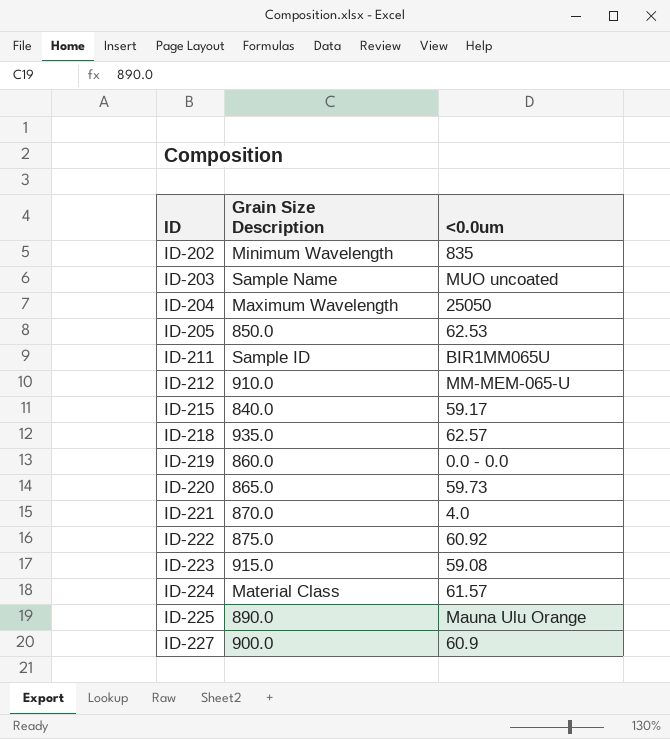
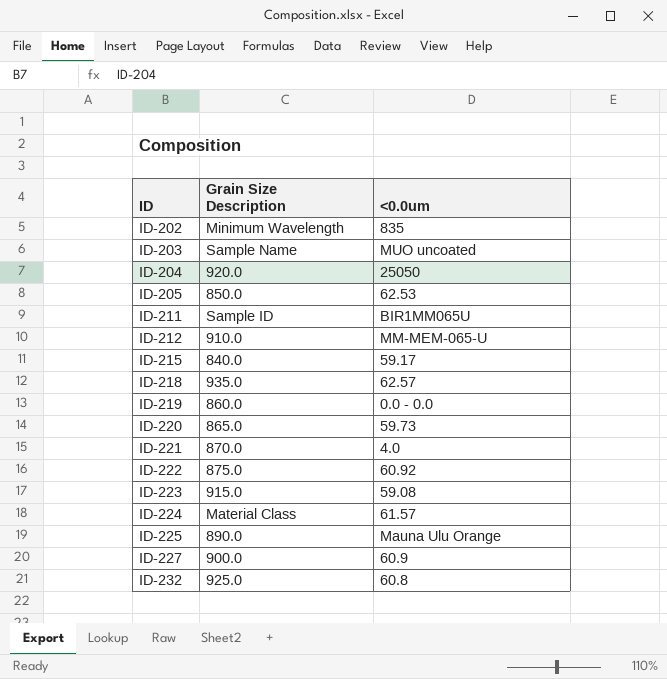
ID-204 | Grain Size Description: Maximum Wavelength -> 920.0
row ID-232: none -> 925.0 | 60.8

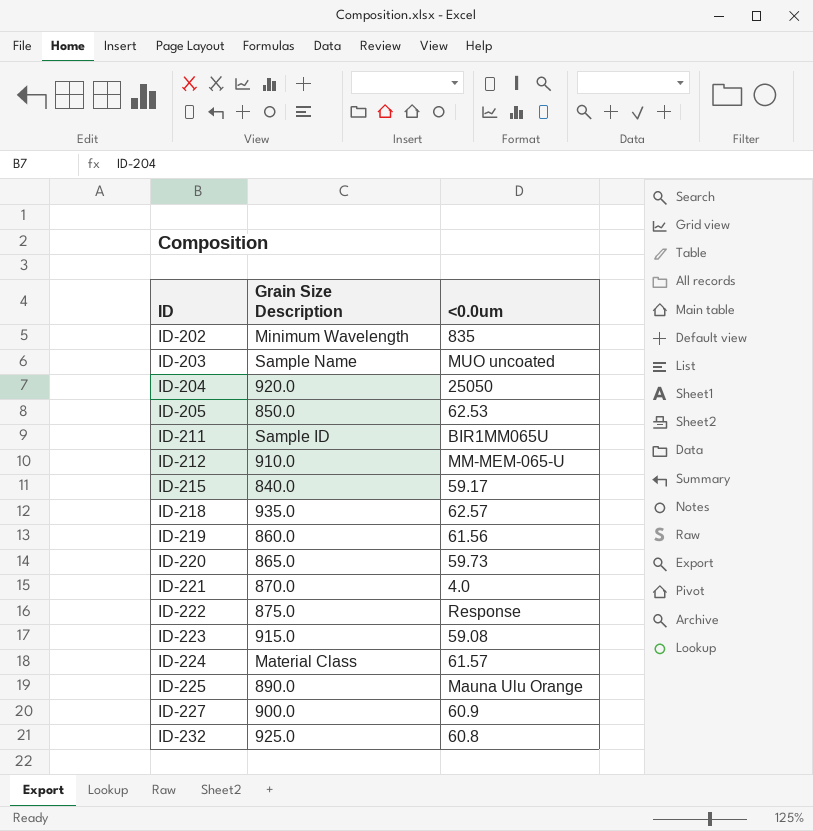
ID-219 | <0.0um: 0.0 - 0.0 -> 61.56
ID-222 | <0.0um: 60.92 -> Response

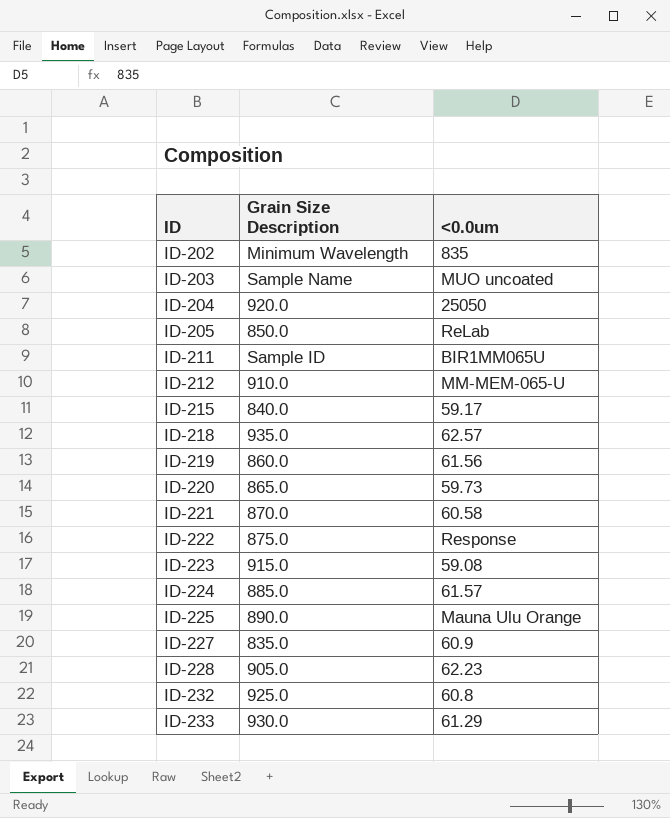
ID-205 | <0.0um: 62.53 -> ReLab
ID-221 | <0.0um: 4.0 -> 60.58
ID-224 | Grain Size Description: Material Class -> 885.0
ID-227 | Grain Size Description: 900.0 -> 835.0
row ID-228: none -> 905.0 | 62.23
row ID-233: none -> 930.0 | 61.29

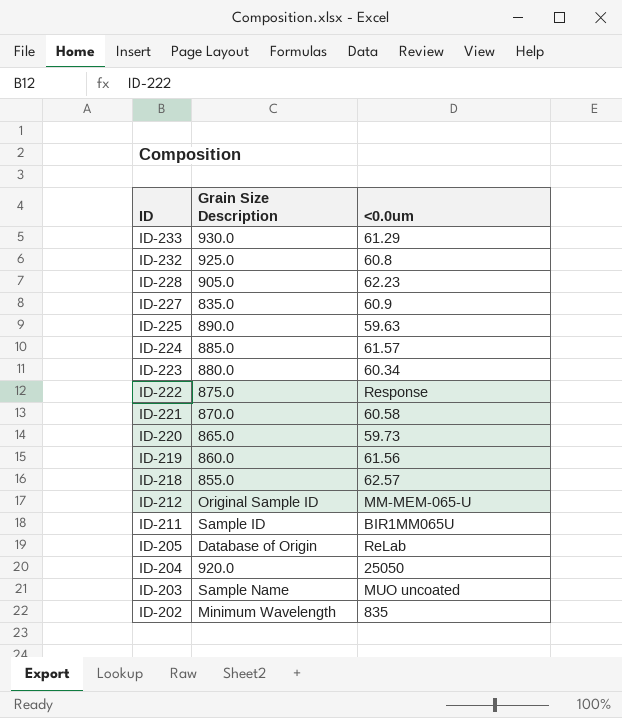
row order: ID ascending -> ID descending
row ID-215: 840.0 | 59.17 -> none
ID-225 | <0.0um: Mauna Ulu Orange -> 59.63
ID-223 | Grain Size Description: 915.0 -> 880.0
ID-223 | <0.0um: 59.08 -> 60.34
ID-218 | Grain Size Description: 935.0 -> 855.0
ID-212 | Grain Size Description: 910.0 -> Original Sample ID
ID-205 | Grain Size Description: 850.0 -> Database of Origin

